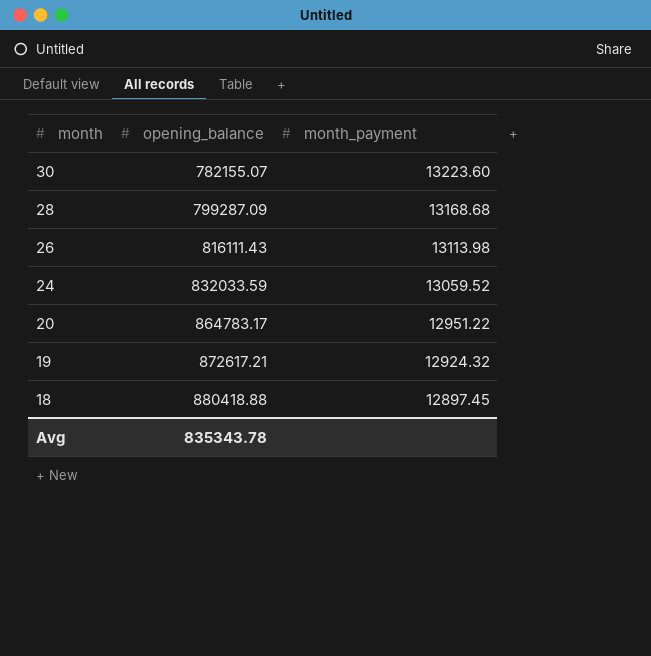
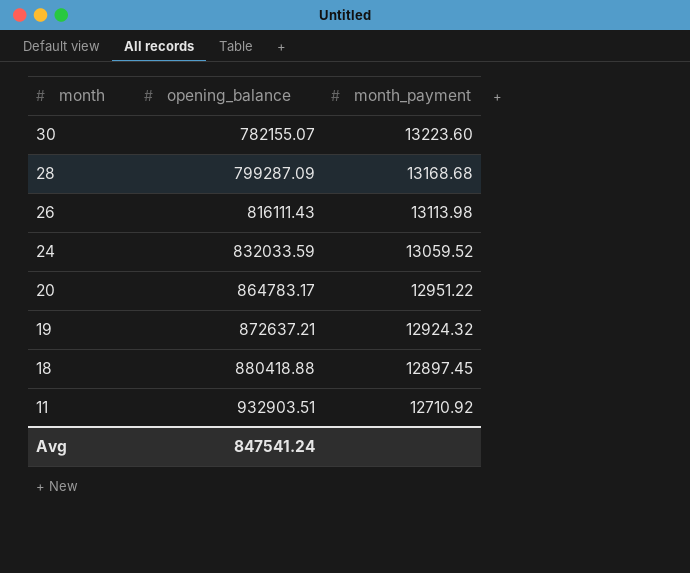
19 | opening_balance: 872617.21 -> 872637.21
row 11: none -> 932903.51 | 12710.92
Avg | opening_balance: 835343.78 -> 847541.24

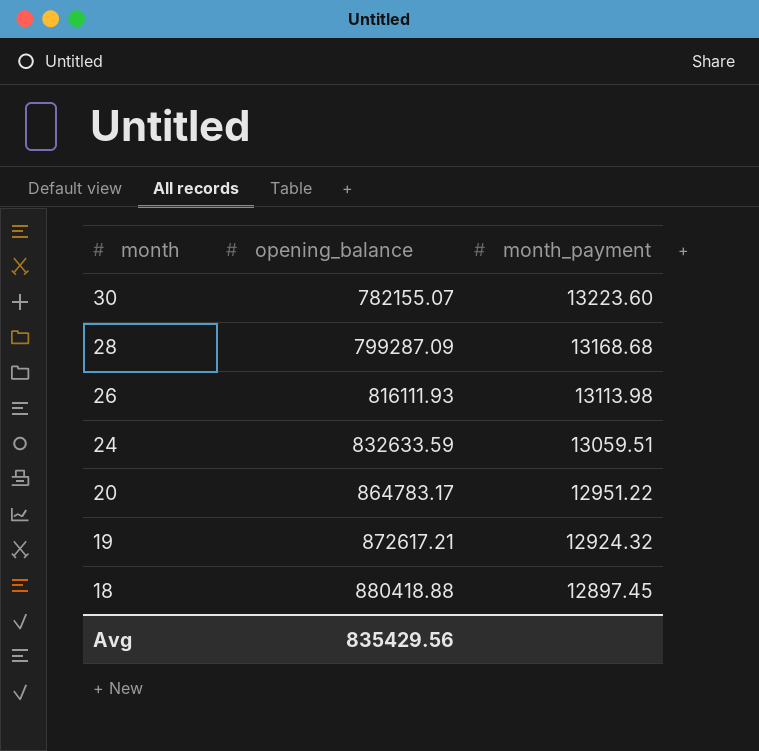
row 11: 932903.51 | 12710.92 -> none
26 | opening_balance: 816111.43 -> 816111.93
24 | opening_balance: 832033.59 -> 832633.59
24 | month_payment: 13059.52 -> 13059.51
19 | opening_balance: 872637.21 -> 872617.21
Avg | opening_balance: 847541.24 -> 835429.56

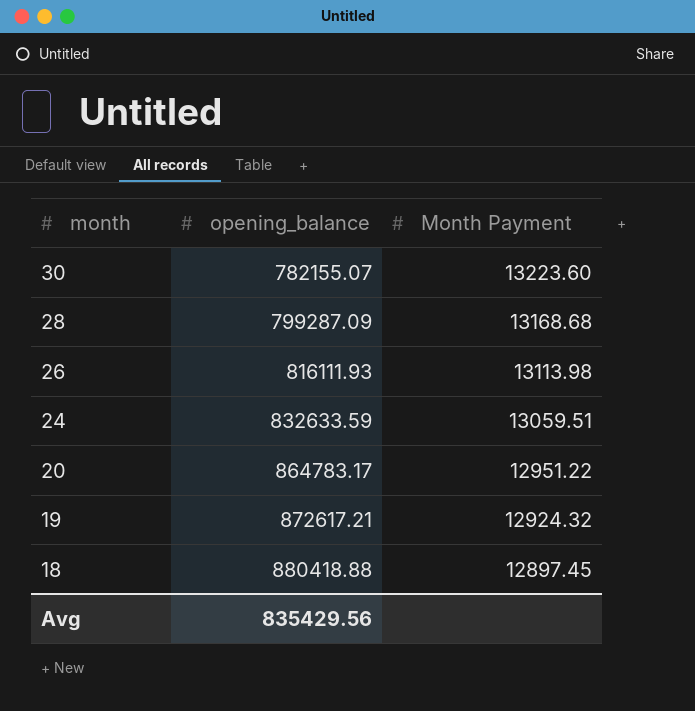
column name: month_payment -> Month Payment

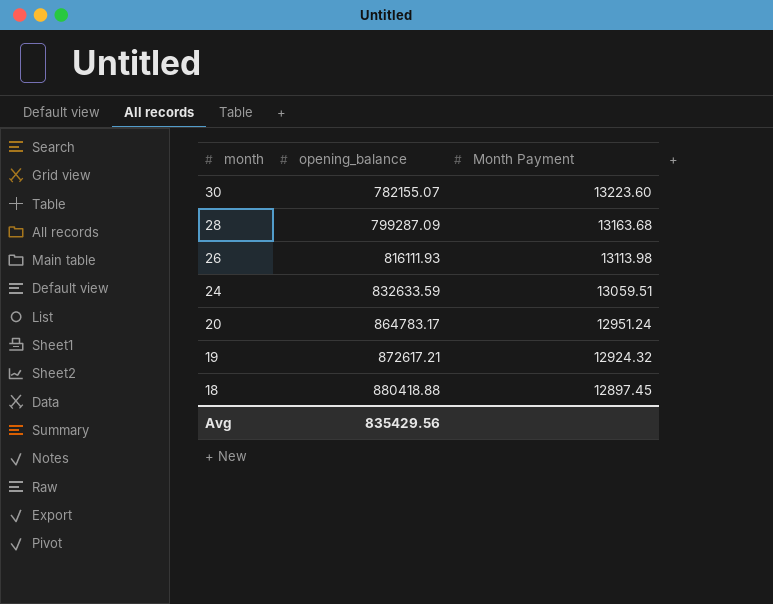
28 | Month Payment: 13168.68 -> 13163.68
20 | Month Payment: 12951.22 -> 12951.24

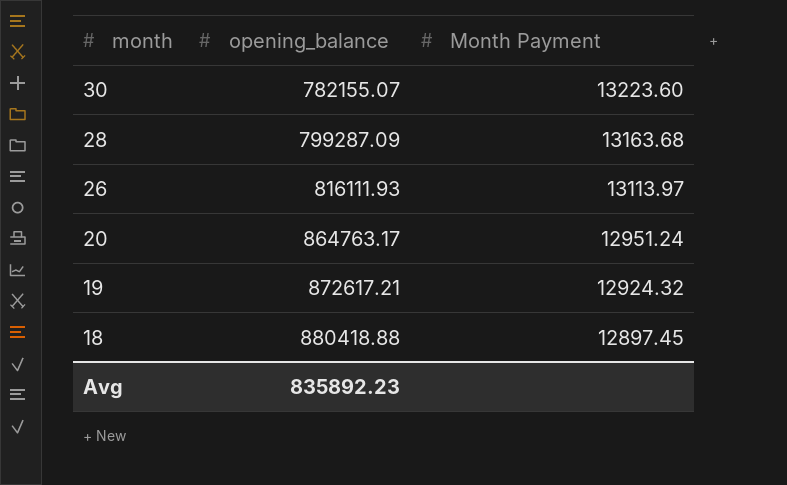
row 24: 832633.59 | 13059.51 -> none
26 | Month Payment: 13113.98 -> 13113.97
20 | opening_balance: 864783.17 -> 864763.17
Avg | opening_balance: 835429.56 -> 835892.23

